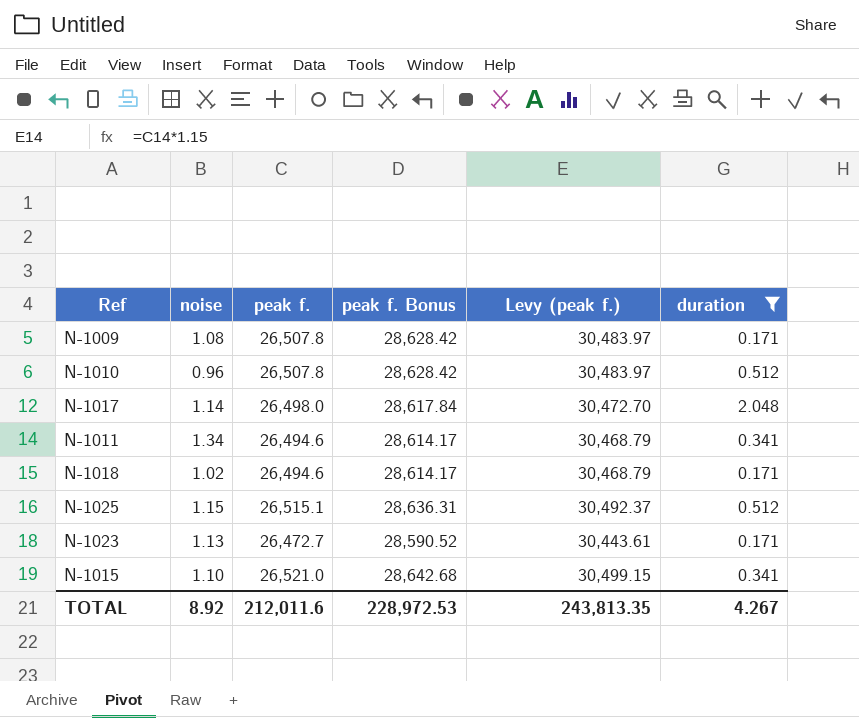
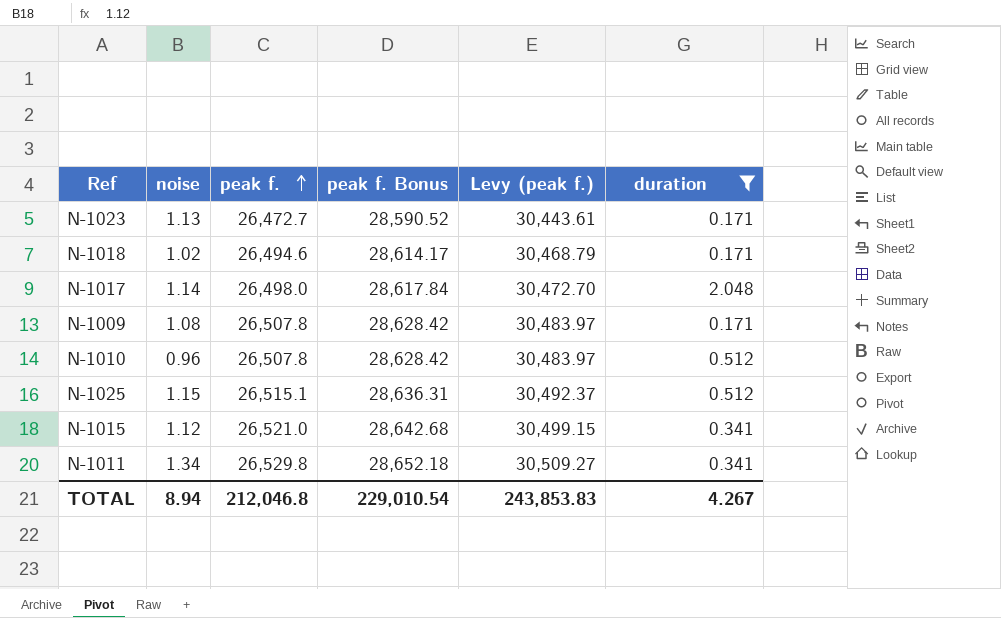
row order: none -> peak f. ascending
N-1015 | noise: 1.10 -> 1.12
N-1011 | peak f.: 26,494.6 -> 26,529.8
N-1011 | peak f. Bonus: 28,614.17 -> 28,652.18
N-1011 | Levy (peak f.): 30,468.79 -> 30,509.27
TOTAL | noise: 8.92 -> 8.94
TOTAL | peak f.: 212,011.6 -> 212,046.8
TOTAL | peak f. Bonus: 228,972.53 -> 229,010.54
TOTAL | Levy (peak f.): 243,813.35 -> 243,853.83

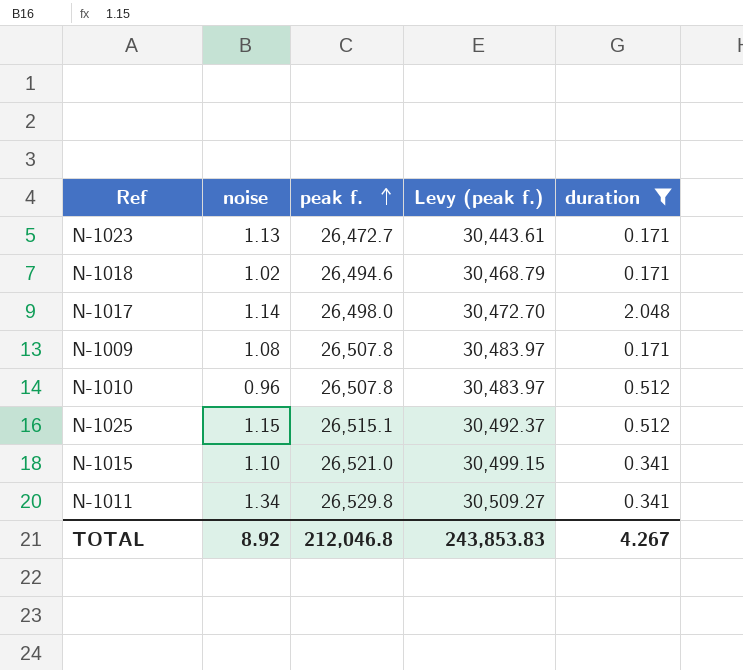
column peak f. Bonus | formula: [peak f.] * 1.08 -> none
N-1015 | noise: 1.12 -> 1.10
TOTAL | noise: 8.94 -> 8.92

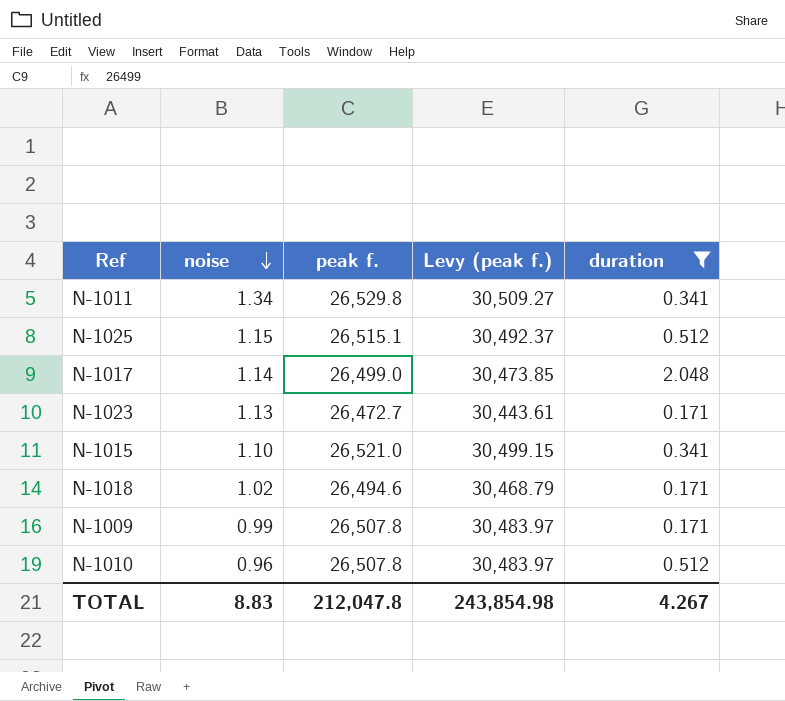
row order: peak f. ascending -> noise descending
N-1017 | peak f.: 26,498.0 -> 26,499.0
N-1017 | Levy (peak f.): 30,472.70 -> 30,473.85
N-1009 | noise: 1.08 -> 0.99
TOTAL | noise: 8.92 -> 8.83
TOTAL | peak f.: 212,046.8 -> 212,047.8
TOTAL | Levy (peak f.): 243,853.83 -> 243,854.98

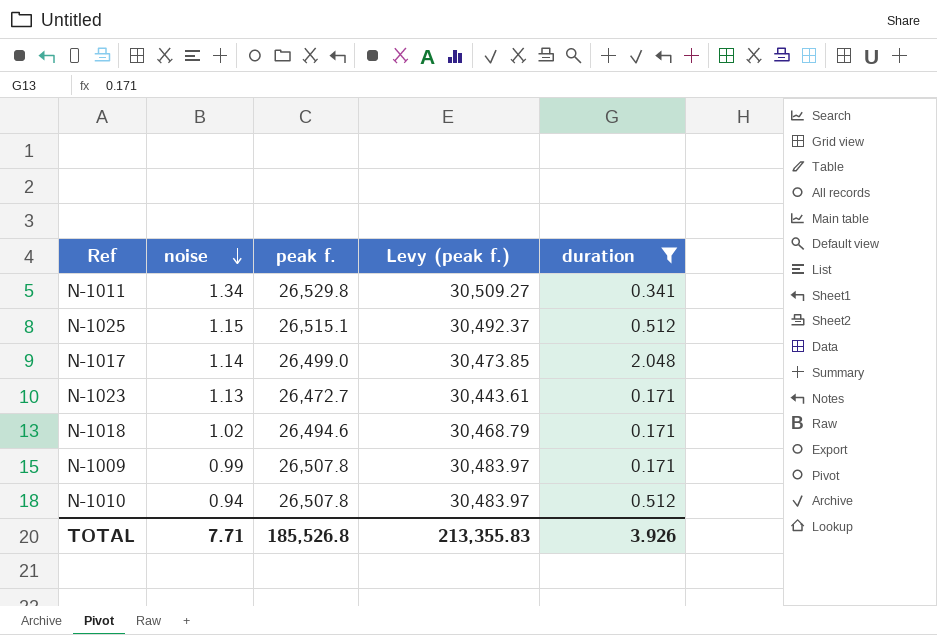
row N-1015: 1.10 | 26,521.0 | 30,499.15 | 0.341 -> none
N-1010 | noise: 0.96 -> 0.94
TOTAL | noise: 8.83 -> 7.71
TOTAL | peak f.: 212,047.8 -> 185,526.8
TOTAL | Levy (peak f.): 243,854.98 -> 213,355.83
TOTAL | duration: 4.267 -> 3.926

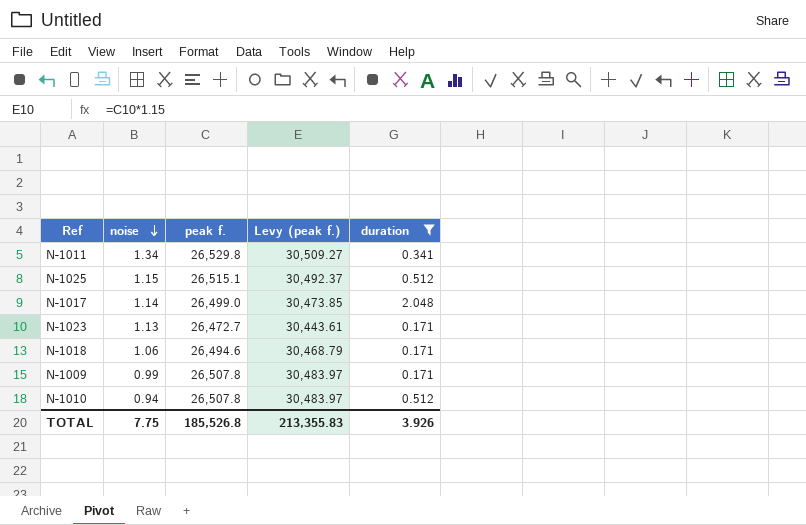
N-1018 | noise: 1.02 -> 1.06
TOTAL | noise: 7.71 -> 7.75

